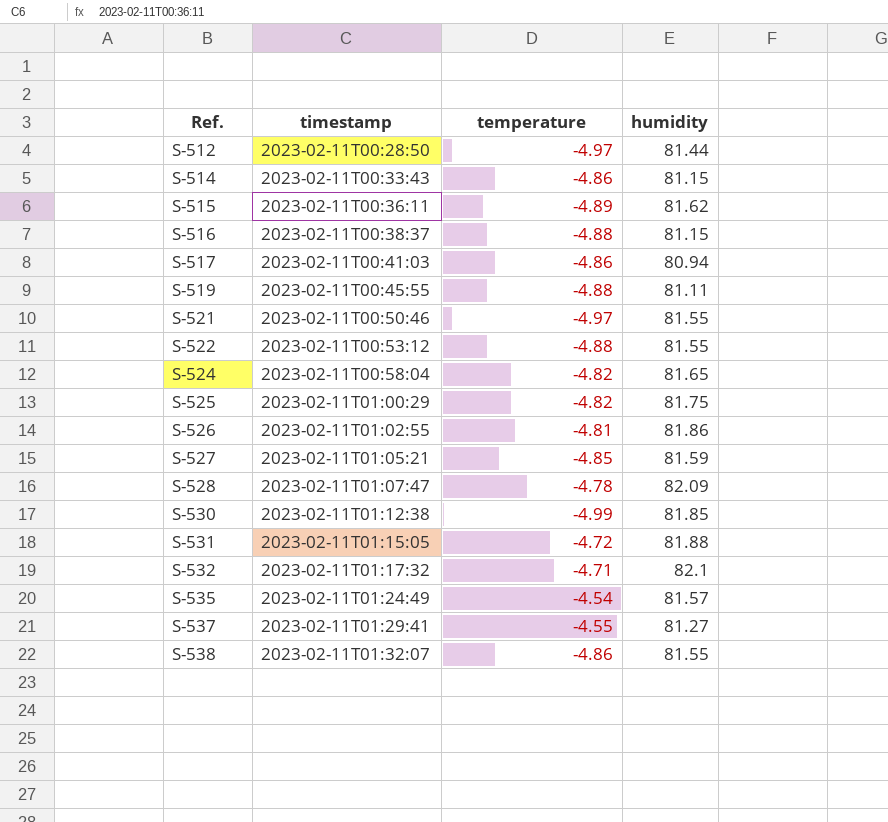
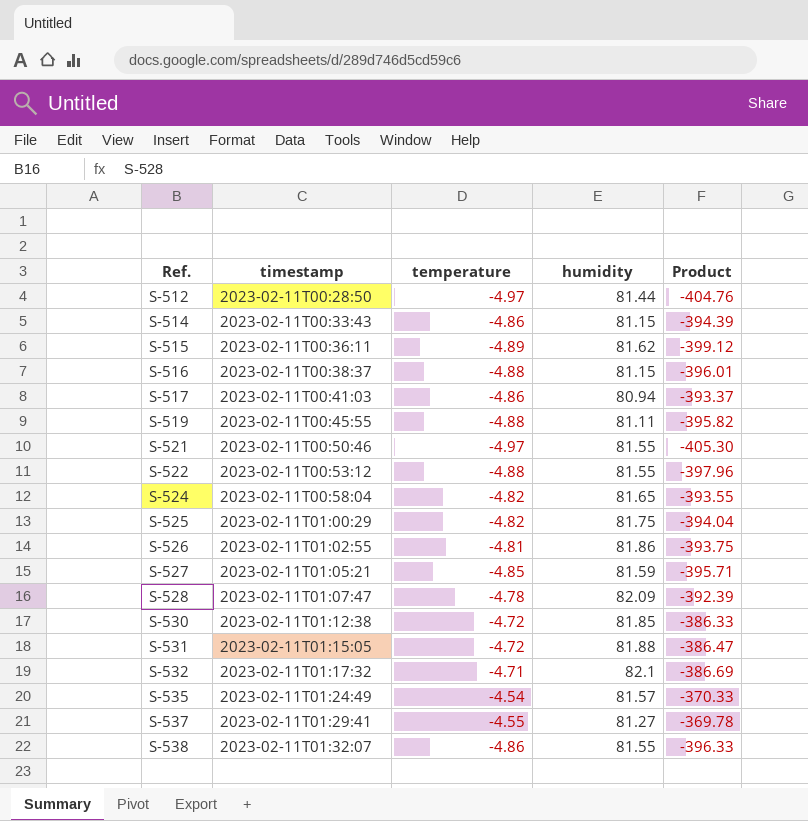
column Product | formula: none -> [temperature] * [humidity]
S-530 | temperature: -4.99 -> -4.72

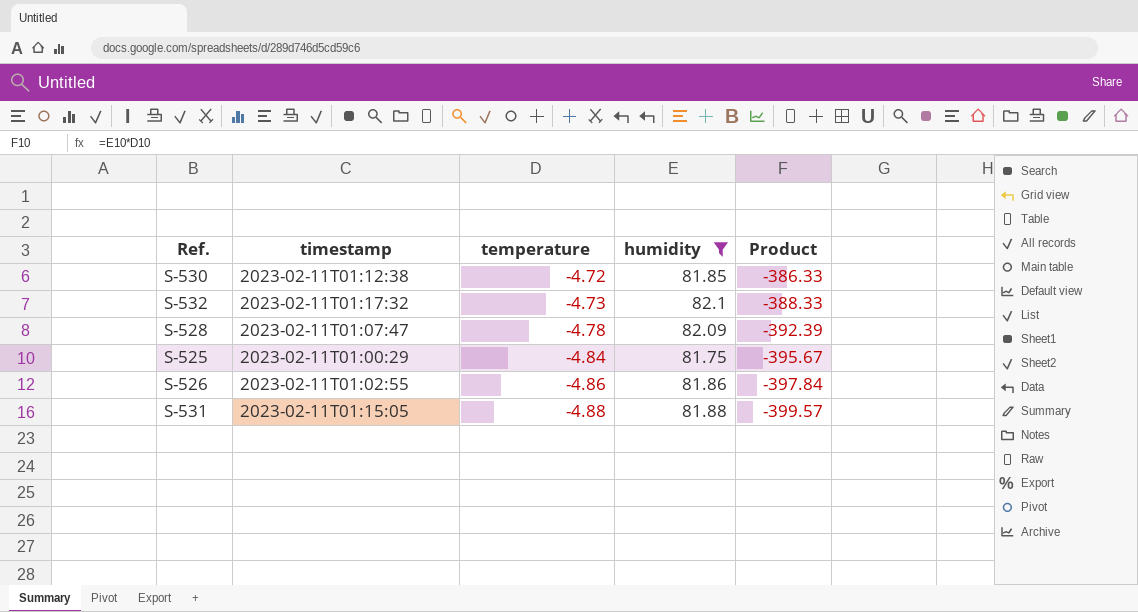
filter: none -> humidity >= 81.75
row order: Ref. ascending -> temperature descending
S-532 | temperature: -4.71 -> -4.73
S-532 | Product: -386.69 -> -388.33
S-525 | temperature: -4.82 -> -4.84
S-525 | Product: -394.04 -> -395.67
S-526 | temperature: -4.81 -> -4.86
S-526 | Product: -393.75 -> -397.84
S-531 | temperature: -4.72 -> -4.88
S-531 | Product: -386.47 -> -399.57

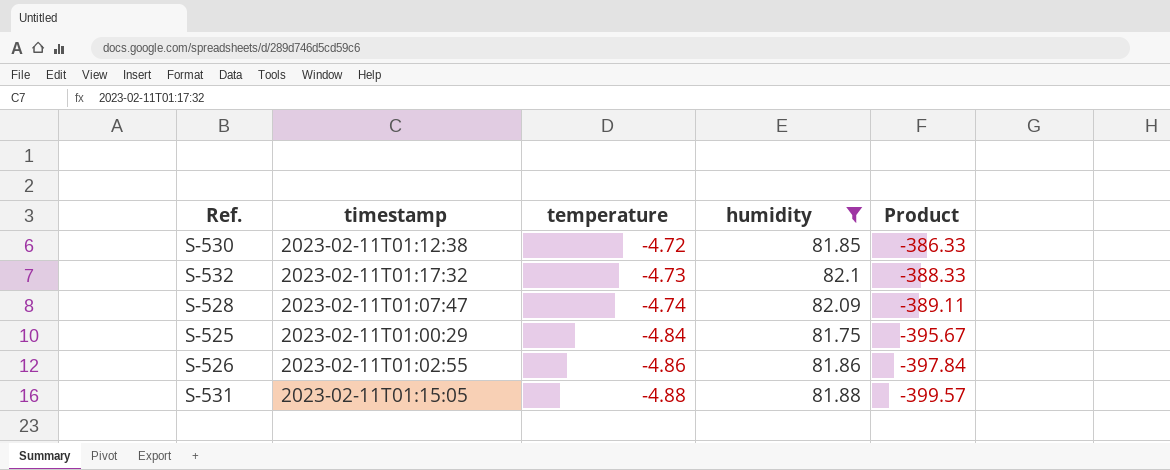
S-528 | temperature: -4.78 -> -4.74
S-528 | Product: -392.39 -> -389.11

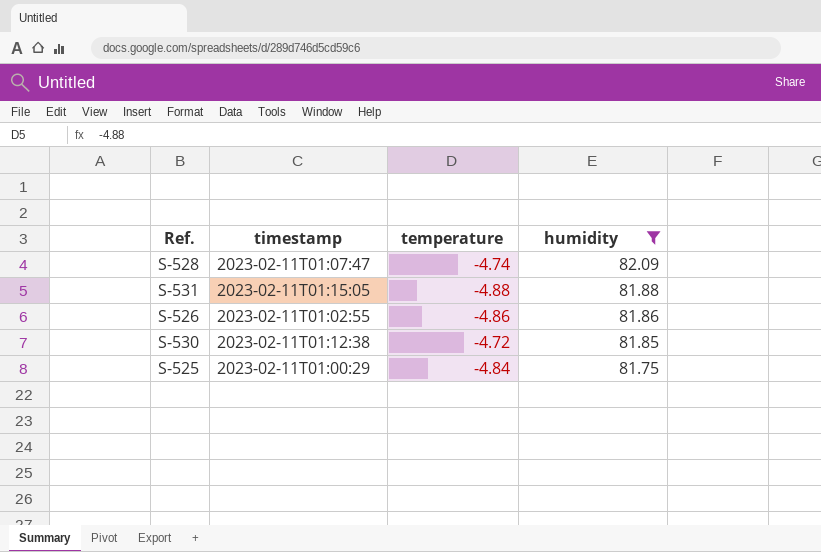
row order: temperature descending -> humidity descending
column Product | formula: [temperature] * [humidity] -> none
row S-532: 2023-02-11T01:17:32 | -4.73 | 82.1 | -388.33 -> none

